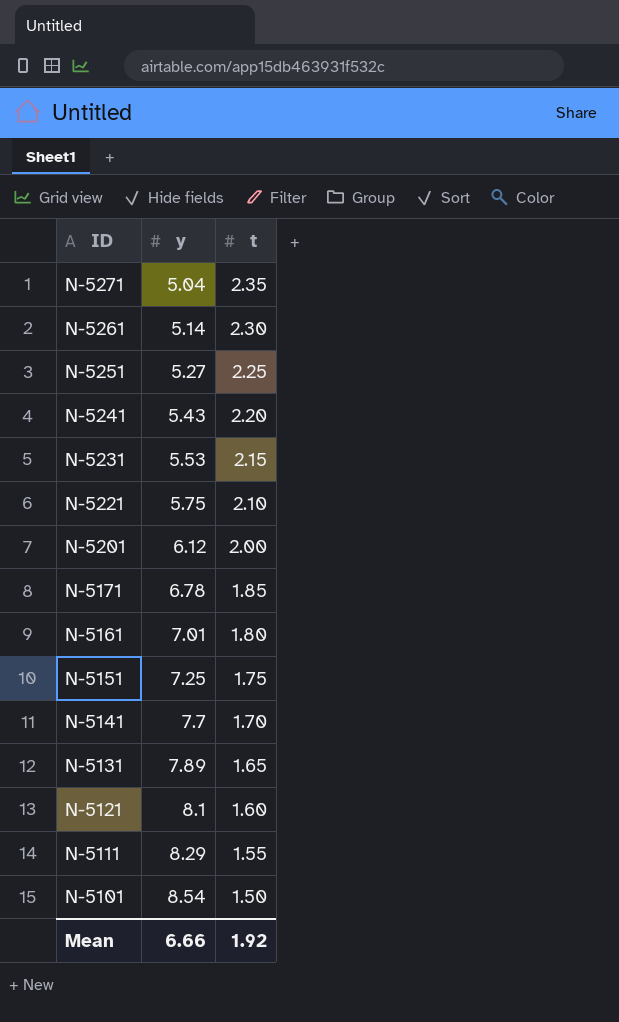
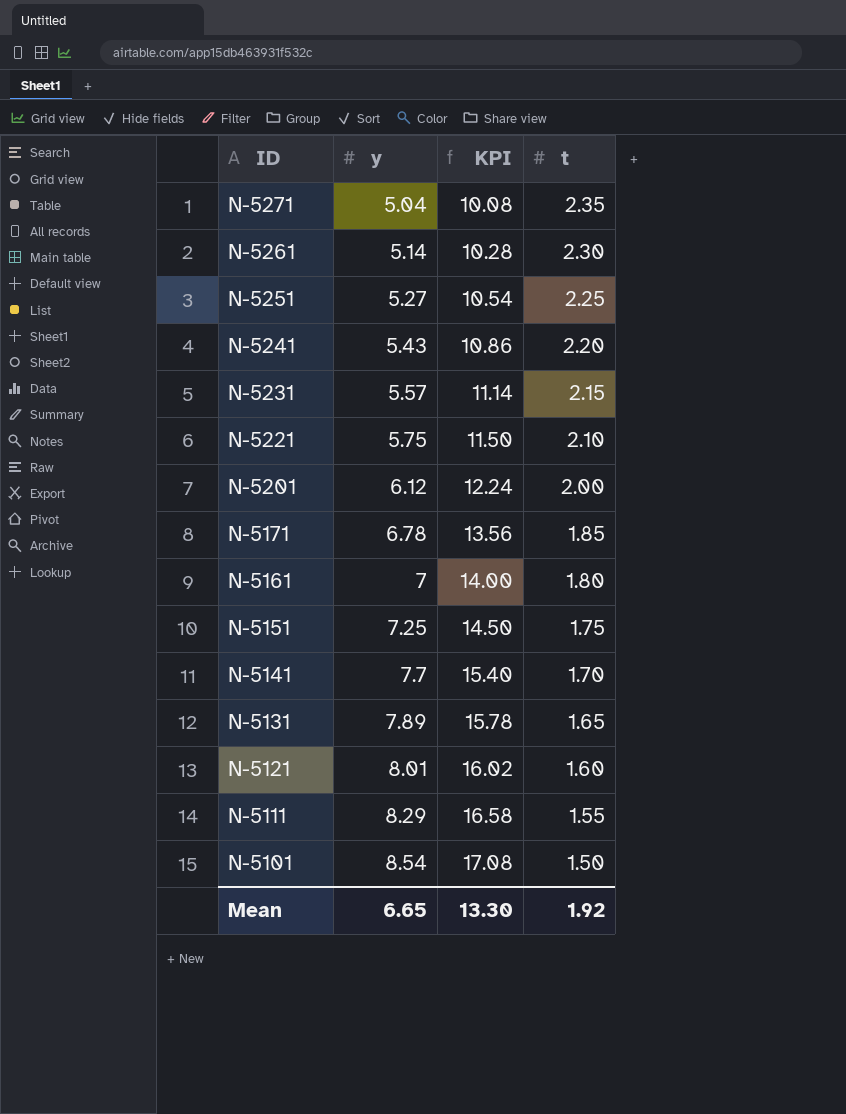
column KPI | formula: none -> [y] * 2
N-5231 | y: 5.53 -> 5.57
N-5161 | y: 7.01 -> 7
N-5121 | y: 8.1 -> 8.01
Mean | y: 6.66 -> 6.65

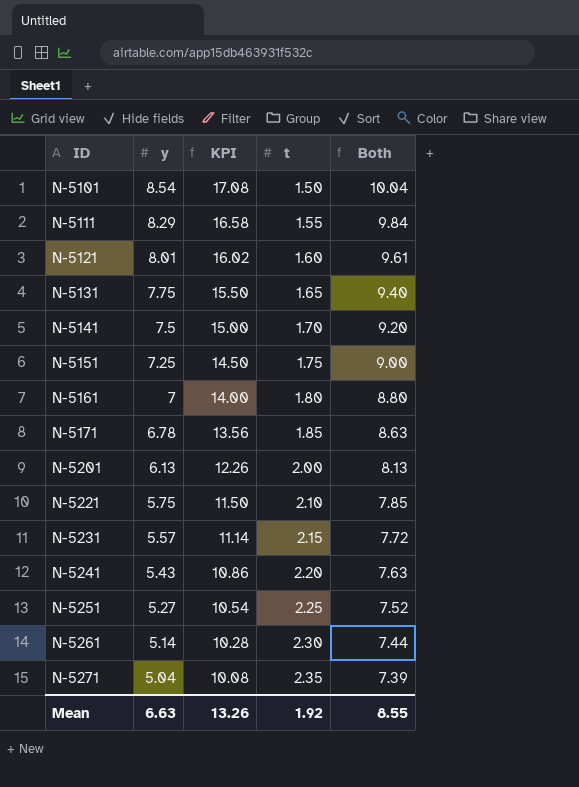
row order: ID descending -> ID ascending
column Both | formula: none -> [y] + [t]
N-5131 | y: 7.89 -> 7.75
N-5131 | KPI: 15.78 -> 15.50
N-5141 | y: 7.7 -> 7.5
N-5141 | KPI: 15.40 -> 15.00
N-5201 | y: 6.12 -> 6.13
N-5201 | KPI: 12.24 -> 12.26
Mean | y: 6.65 -> 6.63
Mean | KPI: 13.30 -> 13.26

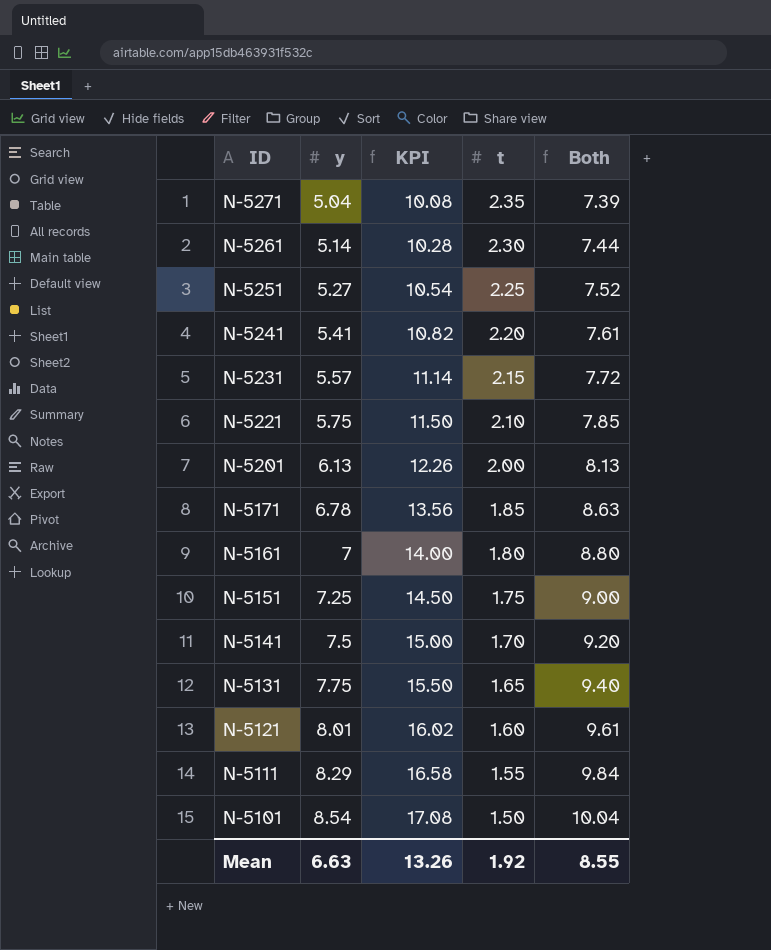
row order: ID ascending -> ID descending
N-5241 | y: 5.43 -> 5.41
N-5241 | KPI: 10.86 -> 10.82
N-5241 | Both: 7.63 -> 7.61

